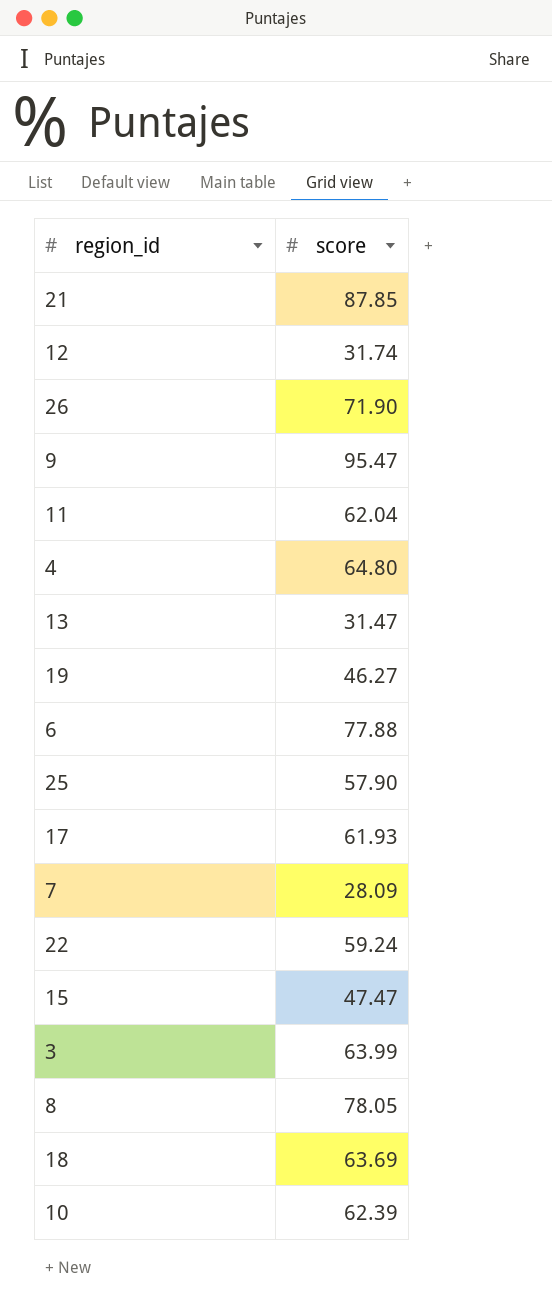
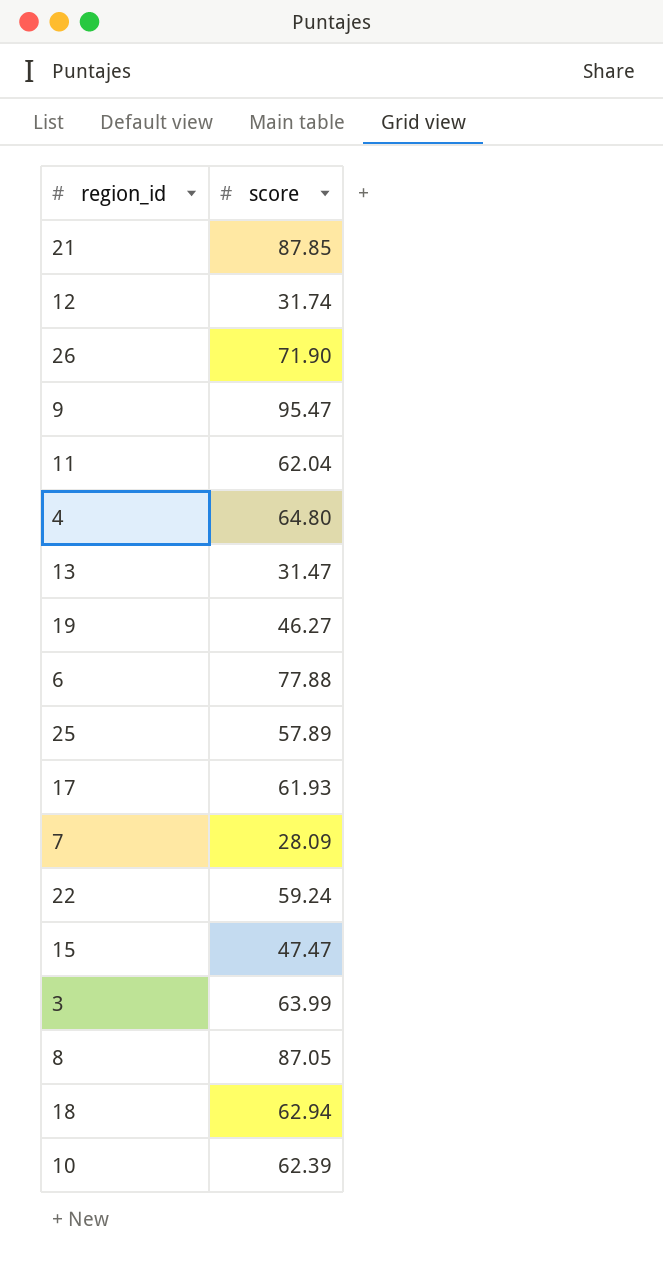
25 | score: 57.90 -> 57.89
8 | score: 78.05 -> 87.05
18 | score: 63.69 -> 62.94

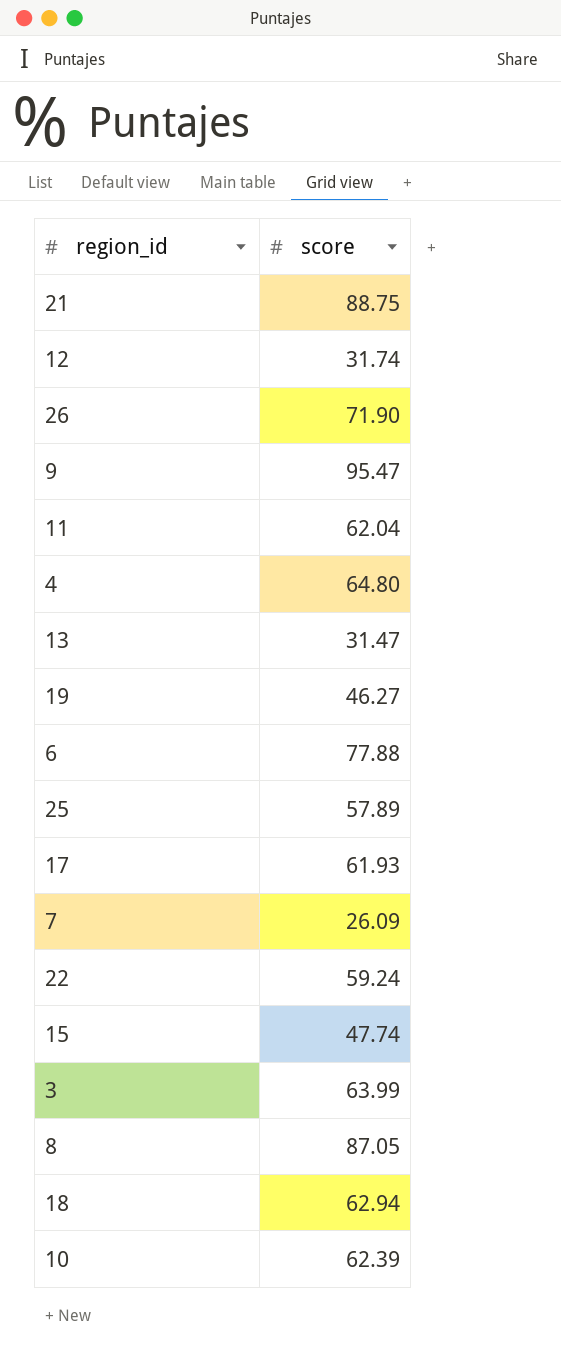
21 | score: 87.85 -> 88.75
7 | score: 28.09 -> 26.09
15 | score: 47.47 -> 47.74

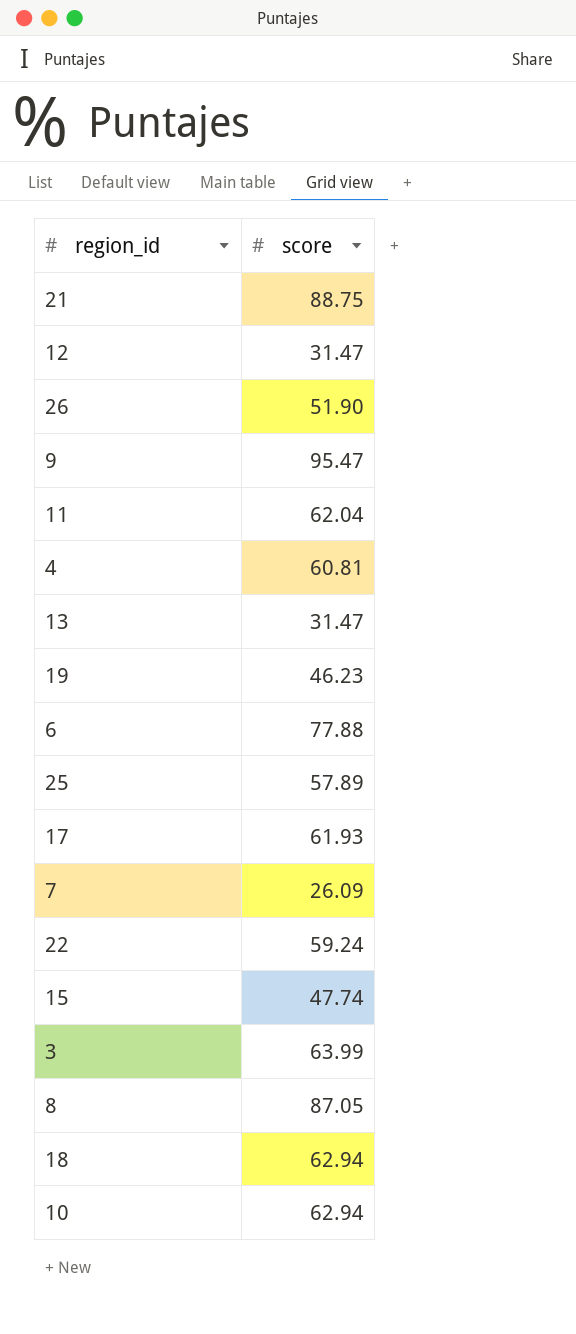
12 | score: 31.74 -> 31.47
26 | score: 71.90 -> 51.90
4 | score: 64.80 -> 60.81
19 | score: 46.27 -> 46.23
10 | score: 62.39 -> 62.94

